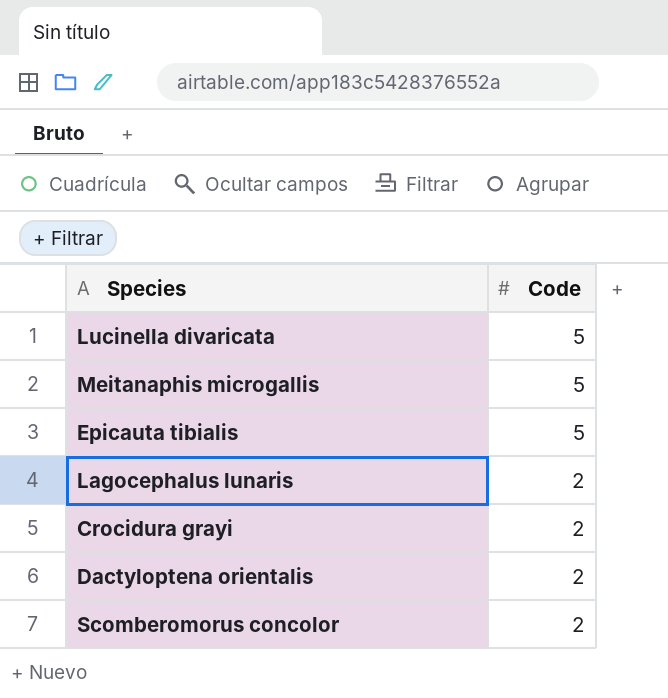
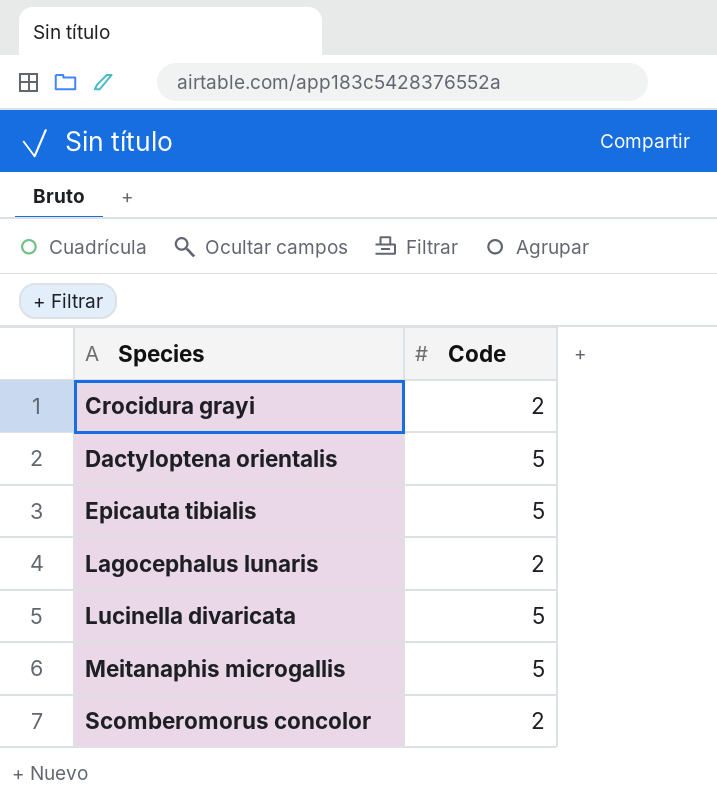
row order: Code descending -> Species ascending
Dactyloptena orientalis | Code: 2 -> 5

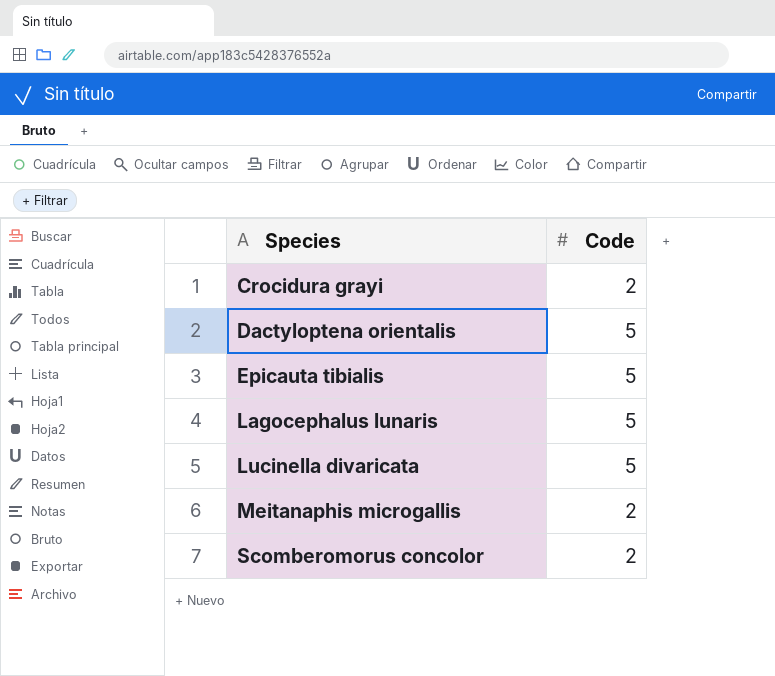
Lagocephalus lunaris | Code: 2 -> 5
Meitanaphis microgallis | Code: 5 -> 2

